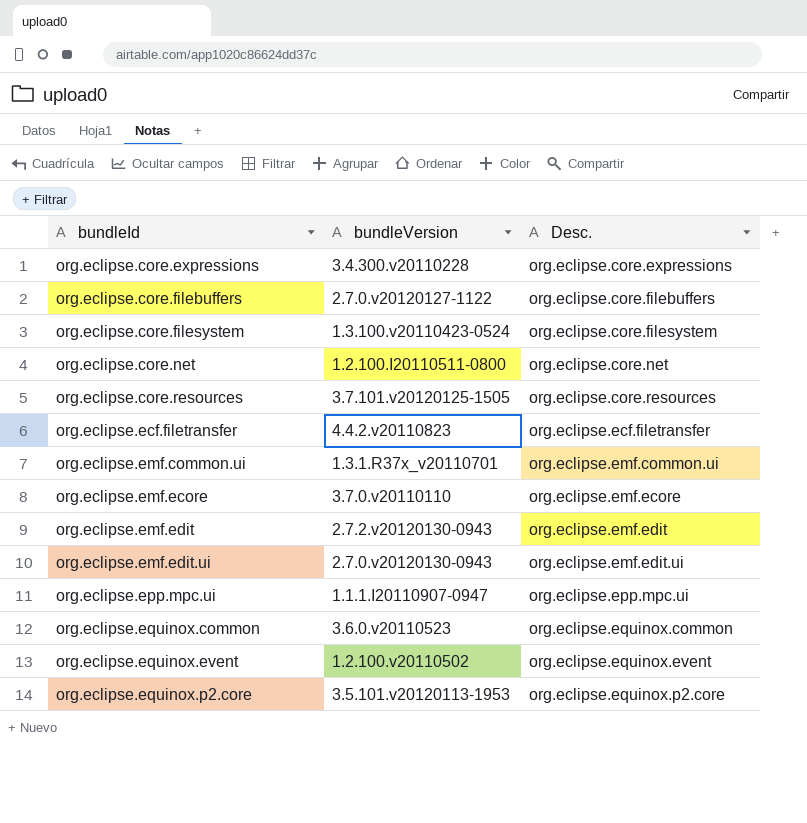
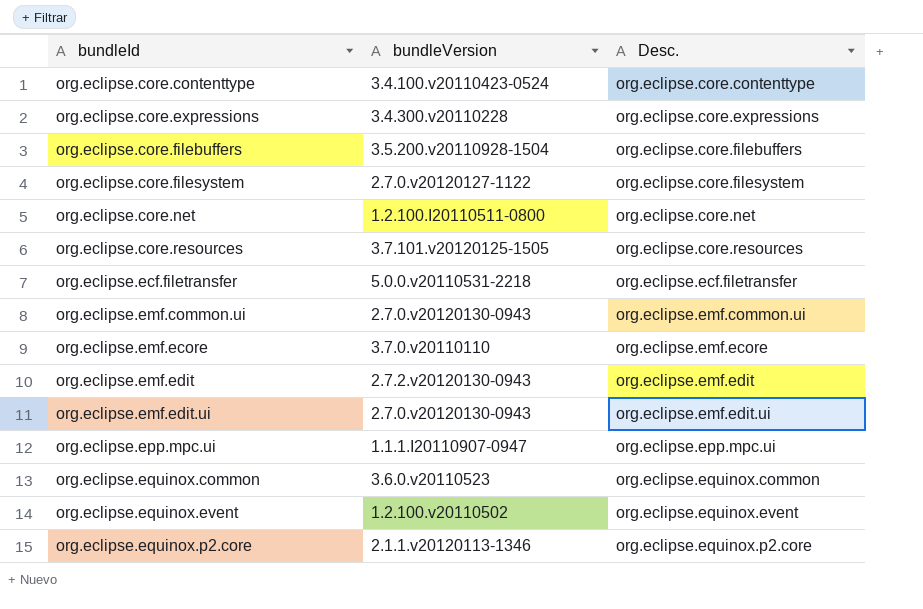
row org.eclipse.core.contenttype: none -> 3.4.100.v20110423-0524 | org.eclipse.core.contenttype
org.eclipse.core.filebuffers | bundleVersion: 2.7.0.v20120127-1122 -> 3.5.200.v20110928-1504
org.eclipse.core.filesystem | bundleVersion: 1.3.100.v20110423-0524 -> 2.7.0.v20120127-1122
org.eclipse.ecf.filetransfer | bundleVersion: 4.4.2.v20110823 -> 5.0.0.v20110531-2218
org.eclipse.emf.common.ui | bundleVersion: 1.3.1.R37x_v20110701 -> 2.7.0.v20120130-0943
org.eclipse.equinox.p2.core | bundleVersion: 3.5.101.v20120113-1953 -> 2.1.1.v20120113-1346

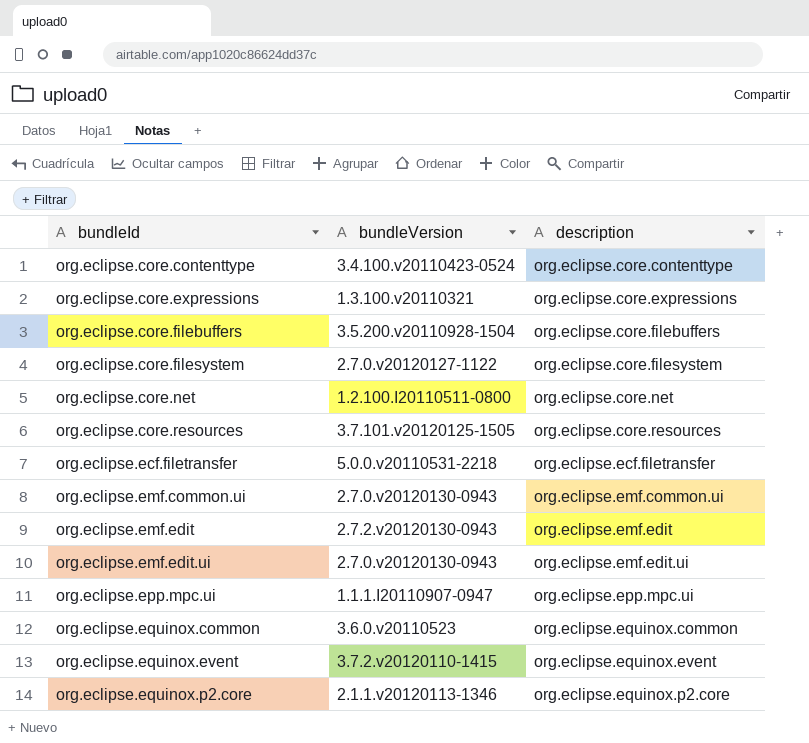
column name: Desc. -> description
row org.eclipse.emf.ecore: 3.7.0.v20110110 | org.eclipse.emf.ecore -> none
org.eclipse.core.expressions | bundleVersion: 3.4.300.v20110228 -> 1.3.100.v20110321
org.eclipse.equinox.event | bundleVersion: 1.2.100.v20110502 -> 3.7.2.v20120110-1415

